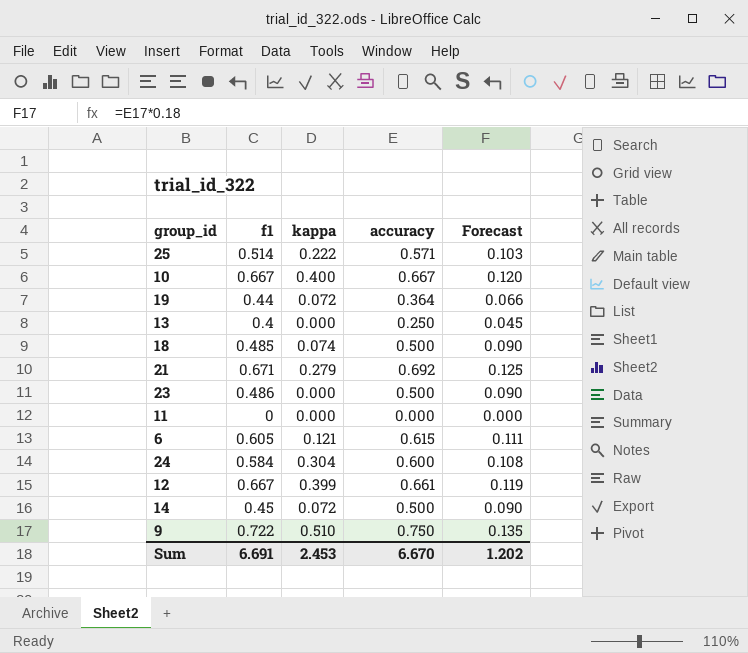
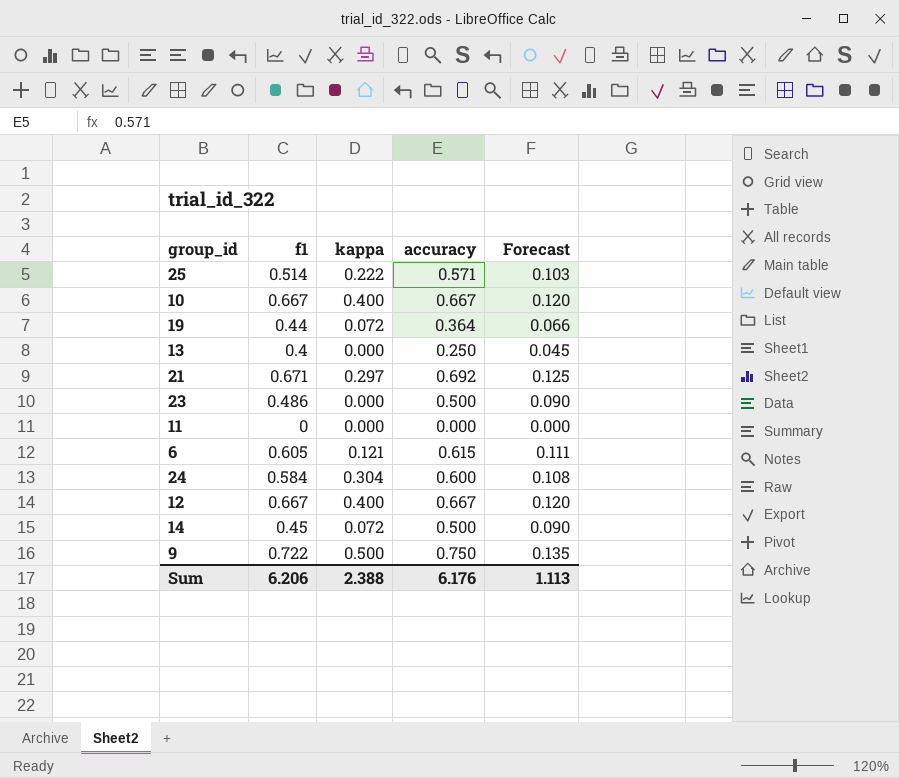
row 18: 0.485 | 0.074 | 0.500 | 0.090 -> none
21 | kappa: 0.279 -> 0.297
12 | kappa: 0.399 -> 0.400
12 | accuracy: 0.661 -> 0.667
12 | Forecast: 0.119 -> 0.120
9 | kappa: 0.510 -> 0.500
Sum | f1: 6.691 -> 6.206
Sum | kappa: 2.453 -> 2.388
Sum | accuracy: 6.670 -> 6.176
Sum | Forecast: 1.202 -> 1.113

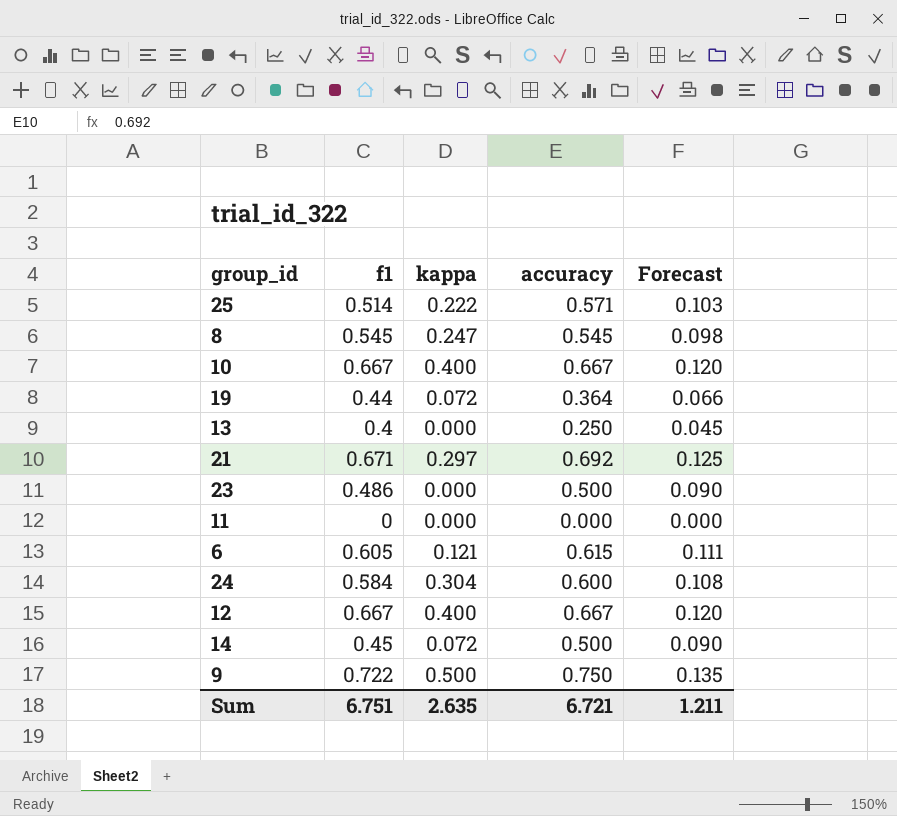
row 8: none -> 0.545 | 0.247 | 0.545 | 0.098
Sum | f1: 6.206 -> 6.751
Sum | kappa: 2.388 -> 2.635
Sum | accuracy: 6.176 -> 6.721
Sum | Forecast: 1.113 -> 1.211

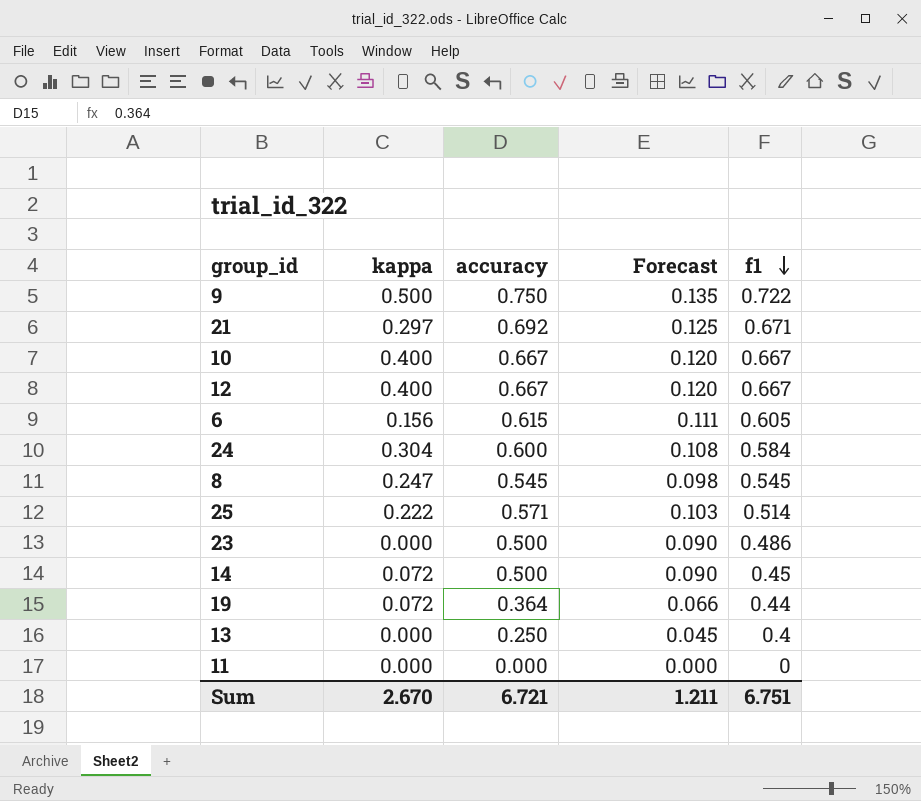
row order: none -> f1 descending
column f1 | position: 2 -> 5
6 | kappa: 0.121 -> 0.156
Sum | kappa: 2.635 -> 2.670

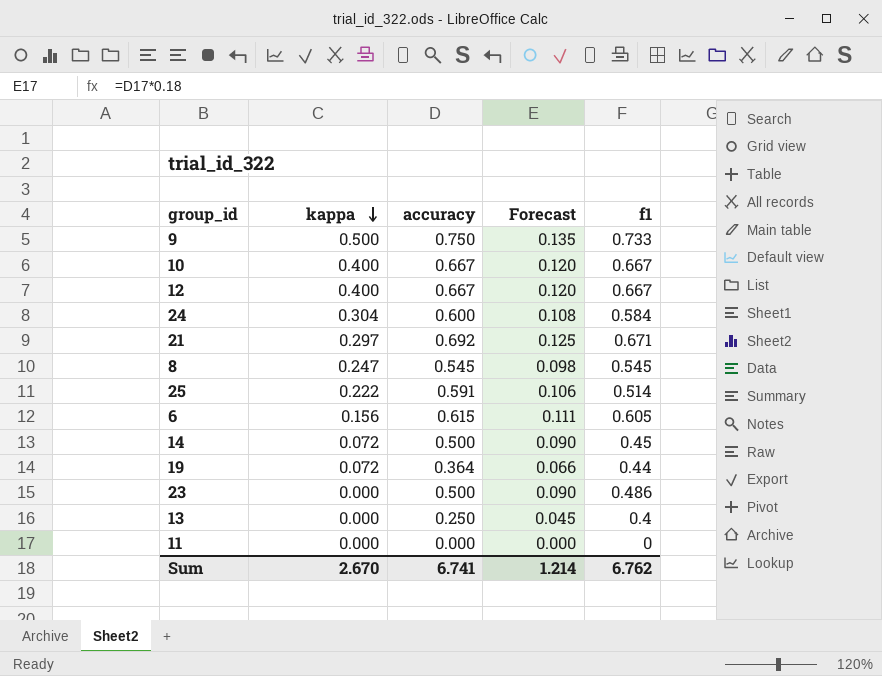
row order: f1 descending -> kappa descending
9 | f1: 0.722 -> 0.733
25 | accuracy: 0.571 -> 0.591
25 | Forecast: 0.103 -> 0.106
Sum | accuracy: 6.721 -> 6.741
Sum | Forecast: 1.211 -> 1.214
Sum | f1: 6.751 -> 6.762

